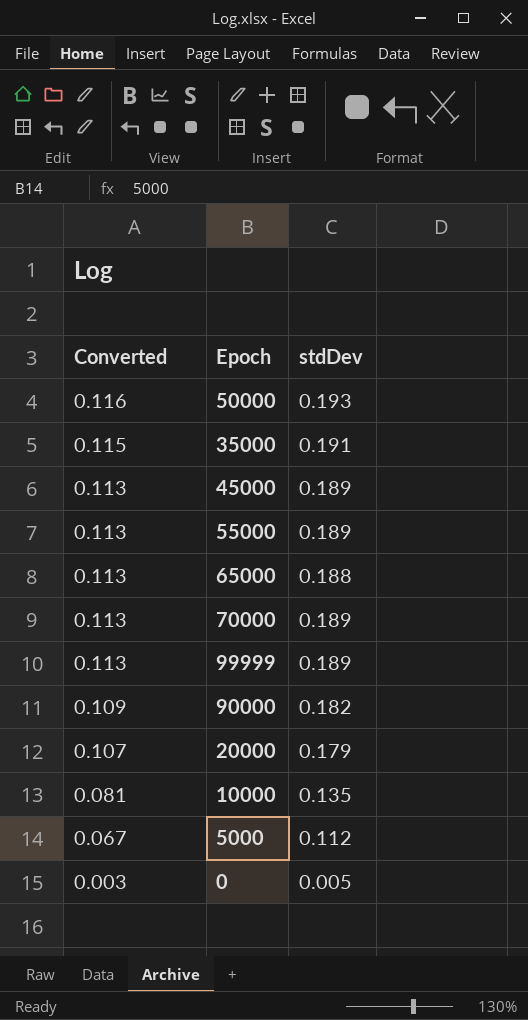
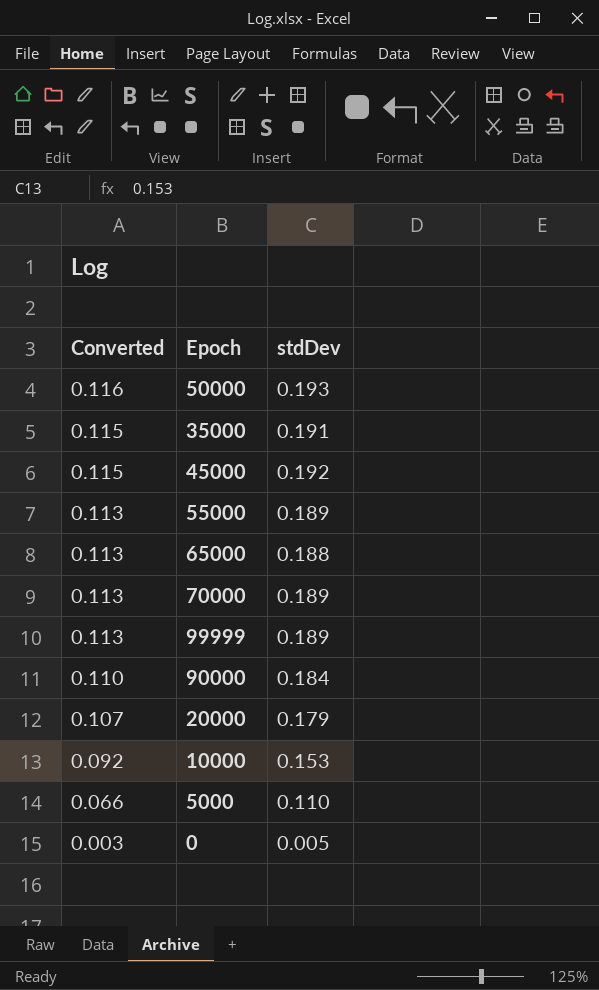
45000 | Converted: 0.113 -> 0.115
45000 | stdDev: 0.189 -> 0.192
90000 | Converted: 0.109 -> 0.110
90000 | stdDev: 0.182 -> 0.184
10000 | Converted: 0.081 -> 0.092
10000 | stdDev: 0.135 -> 0.153
5000 | Converted: 0.067 -> 0.066
5000 | stdDev: 0.112 -> 0.110

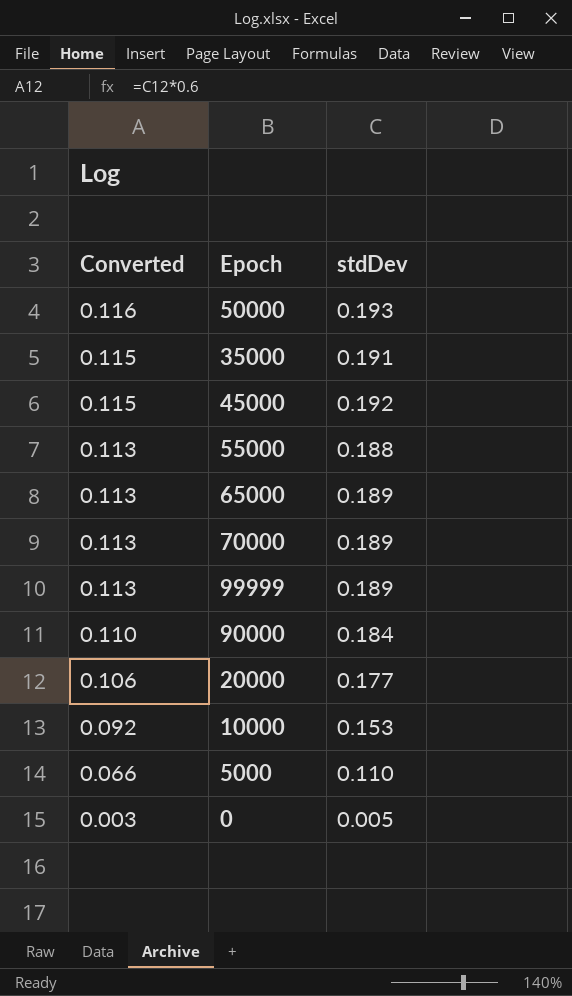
55000 | stdDev: 0.189 -> 0.188
65000 | stdDev: 0.188 -> 0.189
20000 | Converted: 0.107 -> 0.106
20000 | stdDev: 0.179 -> 0.177

